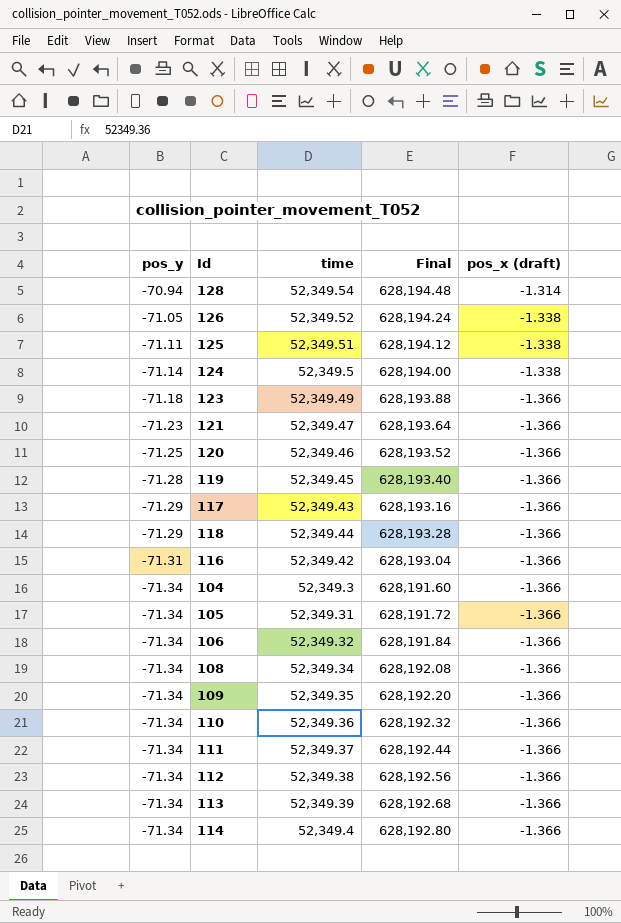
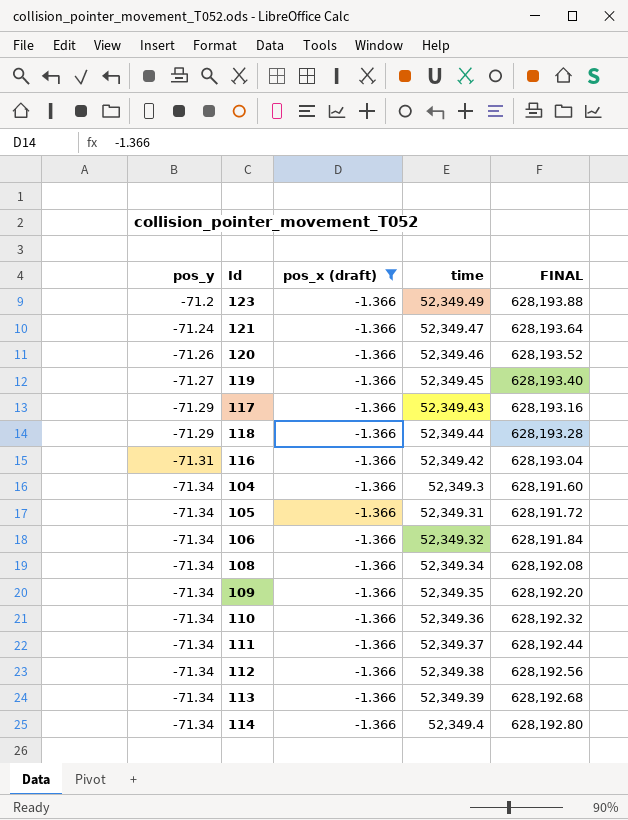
filter: none -> pos_x (draft) = -1.366
column pos_x (draft) | position: 5 -> 3
column name: Final -> FINAL
123 | pos_y: -71.18 -> -71.2
121 | pos_y: -71.23 -> -71.24
120 | pos_y: -71.25 -> -71.26
119 | pos_y: -71.28 -> -71.27

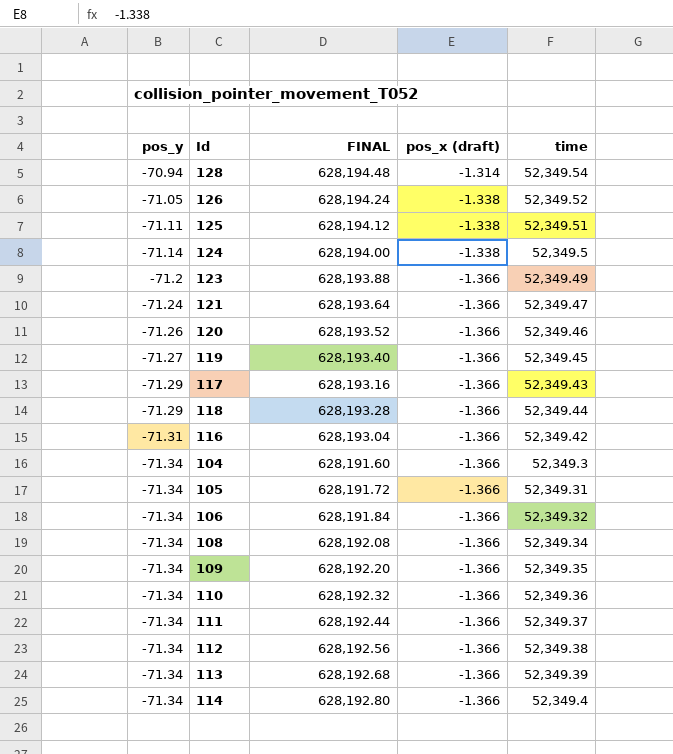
filter: pos_x (draft) = -1.366 -> none
column FINAL | position: 5 -> 3

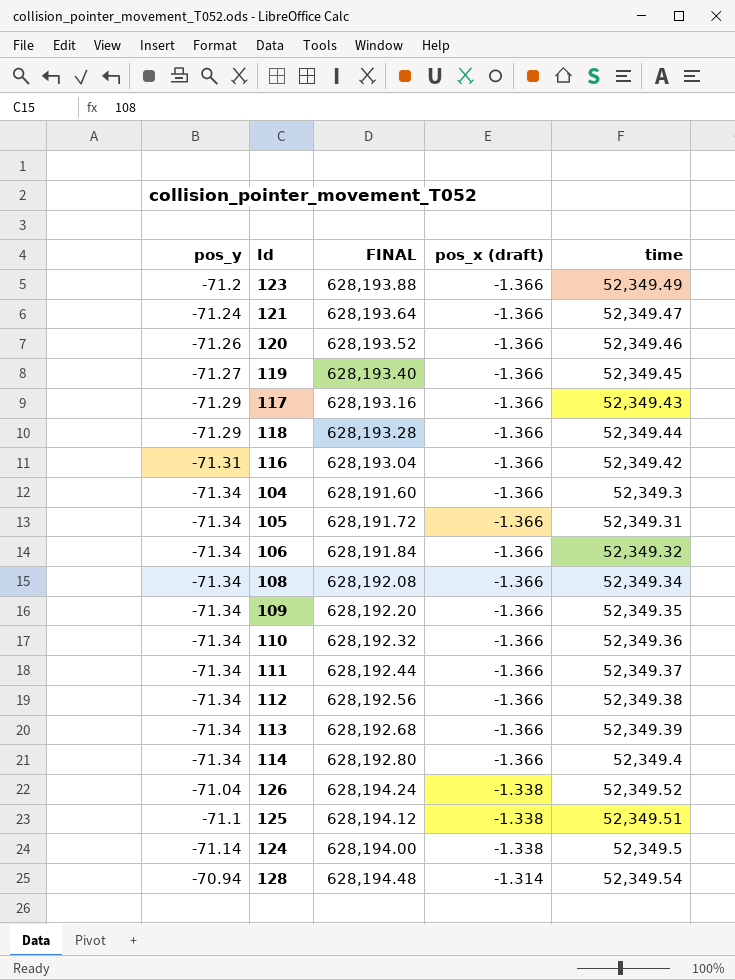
row order: pos_y descending -> pos_x (draft) ascending
126 | pos_y: -71.05 -> -71.04
125 | pos_y: -71.11 -> -71.1

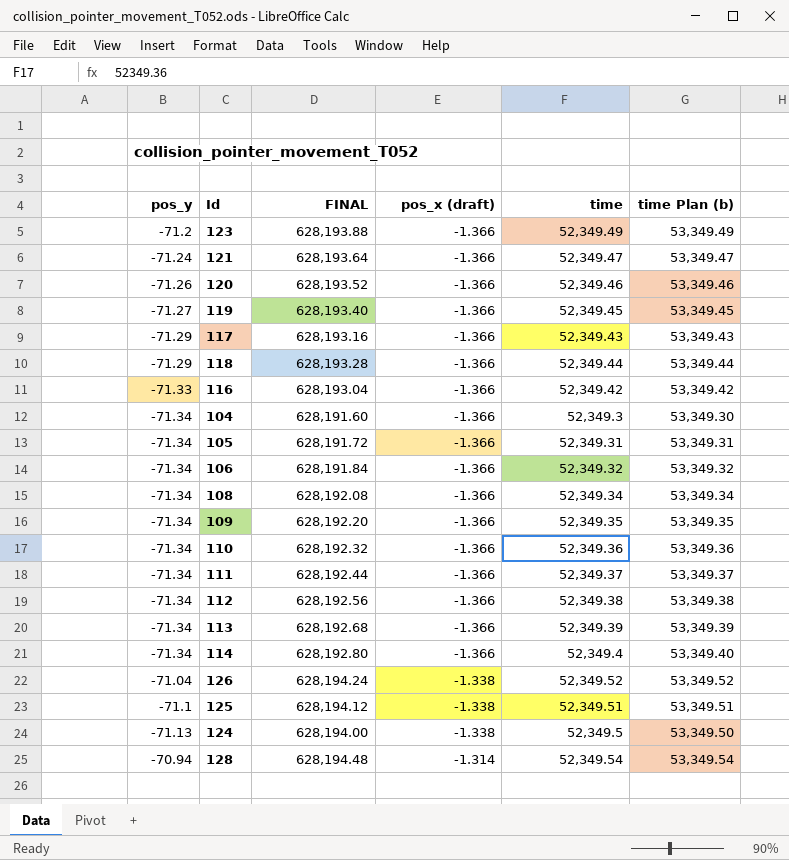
column time Plan (b) | formula: none -> [time] + 1000
116 | pos_y: -71.31 -> -71.33
124 | pos_y: -71.14 -> -71.13

